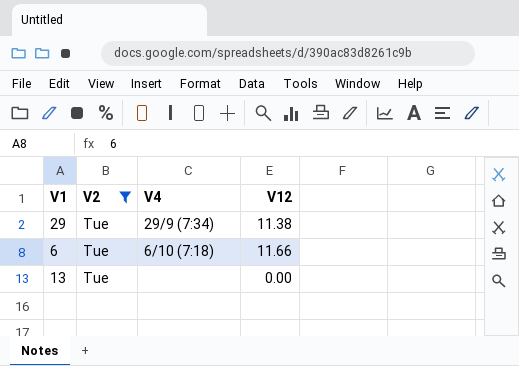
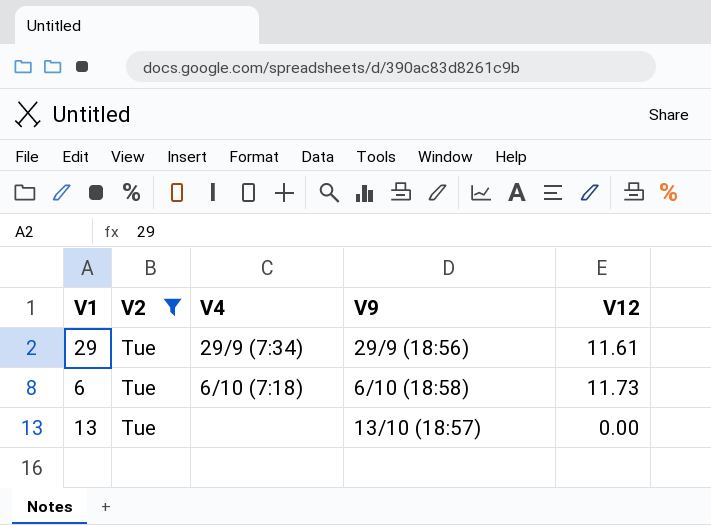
column V9 | position: none -> 4
29 | V12: 11.38 -> 11.61
6 | V12: 11.66 -> 11.73

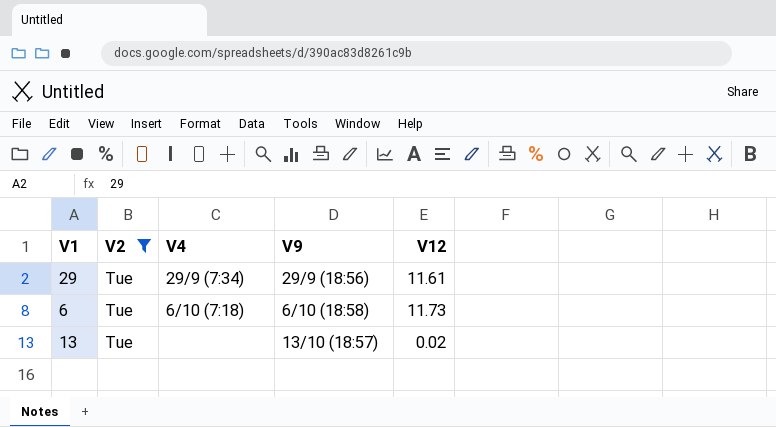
13 | V12: 0.00 -> 0.02

